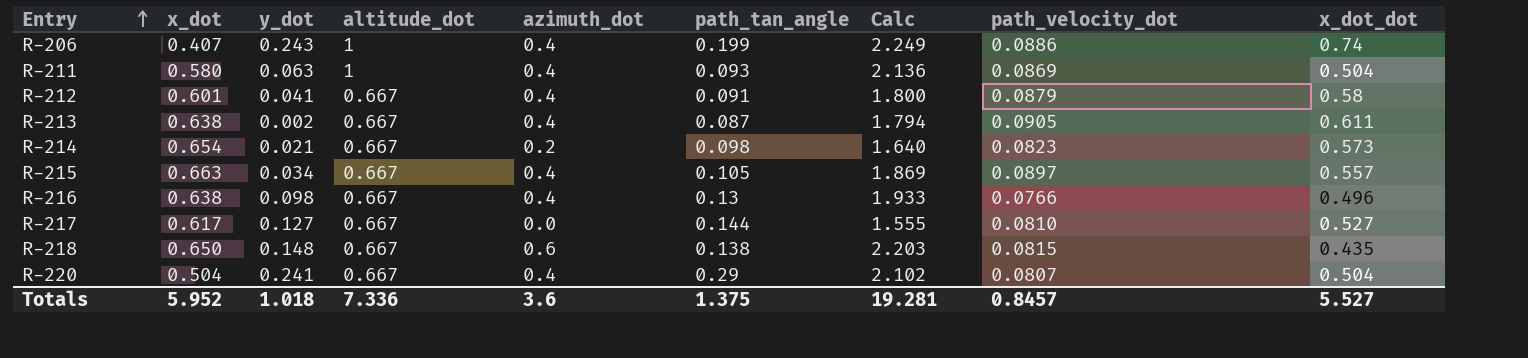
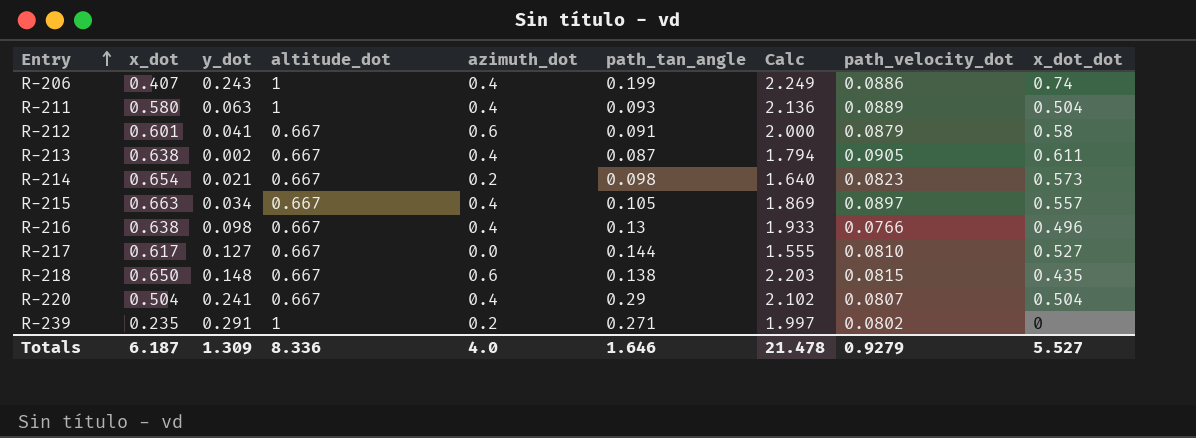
R-211 | path_velocity_dot: 0.0869 -> 0.0889
R-212 | azimuth_dot: 0.4 -> 0.6
R-212 | Calc: 1.800 -> 2.000
row R-239: none -> 0.235 | 0.291 | 1 | 0.2 | 0.271 | 1.997 | 0.0802 | 0
Totals | x_dot: 5.952 -> 6.187
Totals | y_dot: 1.018 -> 1.309
Totals | altitude_dot: 7.336 -> 8.336
Totals | azimuth_dot: 3.6 -> 4.0
Totals | path_tan_angle: 1.375 -> 1.646
Totals | Calc: 19.281 -> 21.478
Totals | path_velocity_dot: 0.8457 -> 0.9279

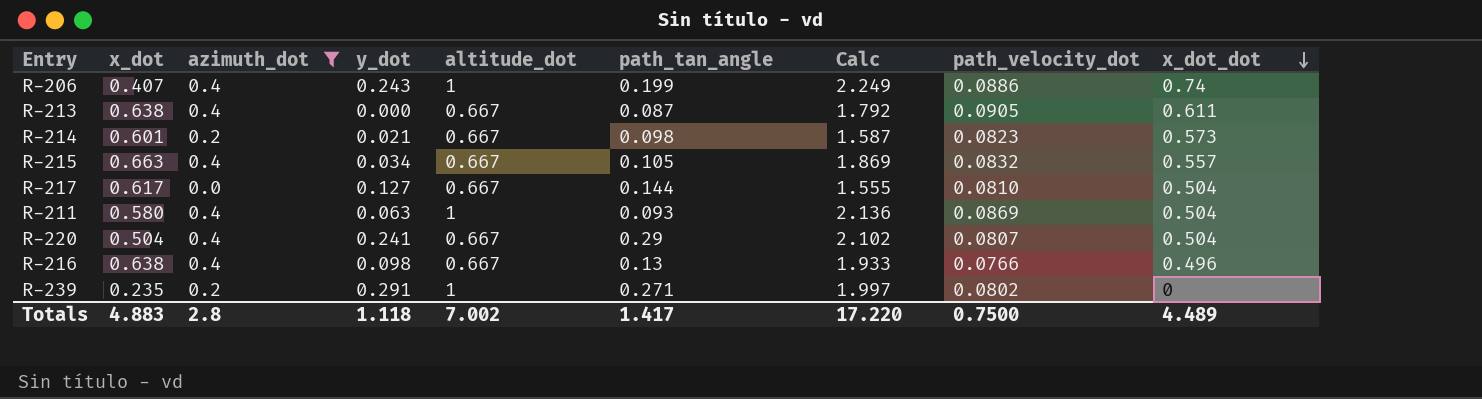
filter: none -> azimuth_dot != 0.6
row order: Entry ascending -> x_dot_dot descending
column azimuth_dot | position: 5 -> 3
R-213 | y_dot: 0.002 -> 0.000
R-213 | Calc: 1.794 -> 1.792
R-214 | x_dot: 0.654 -> 0.601
R-214 | Calc: 1.640 -> 1.587
R-215 | path_velocity_dot: 0.0897 -> 0.0832
R-217 | x_dot_dot: 0.527 -> 0.504
R-211 | path_velocity_dot: 0.0889 -> 0.0869
Totals | x_dot: 6.187 -> 4.883
Totals | azimuth_dot: 4.0 -> 2.8
Totals | y_dot: 1.309 -> 1.118
Totals | altitude_dot: 8.336 -> 7.002
Totals | path_tan_angle: 1.646 -> 1.417
Totals | Calc: 21.478 -> 17.220
Totals | path_velocity_dot: 0.9279 -> 0.7500
Totals | x_dot_dot: 5.527 -> 4.489

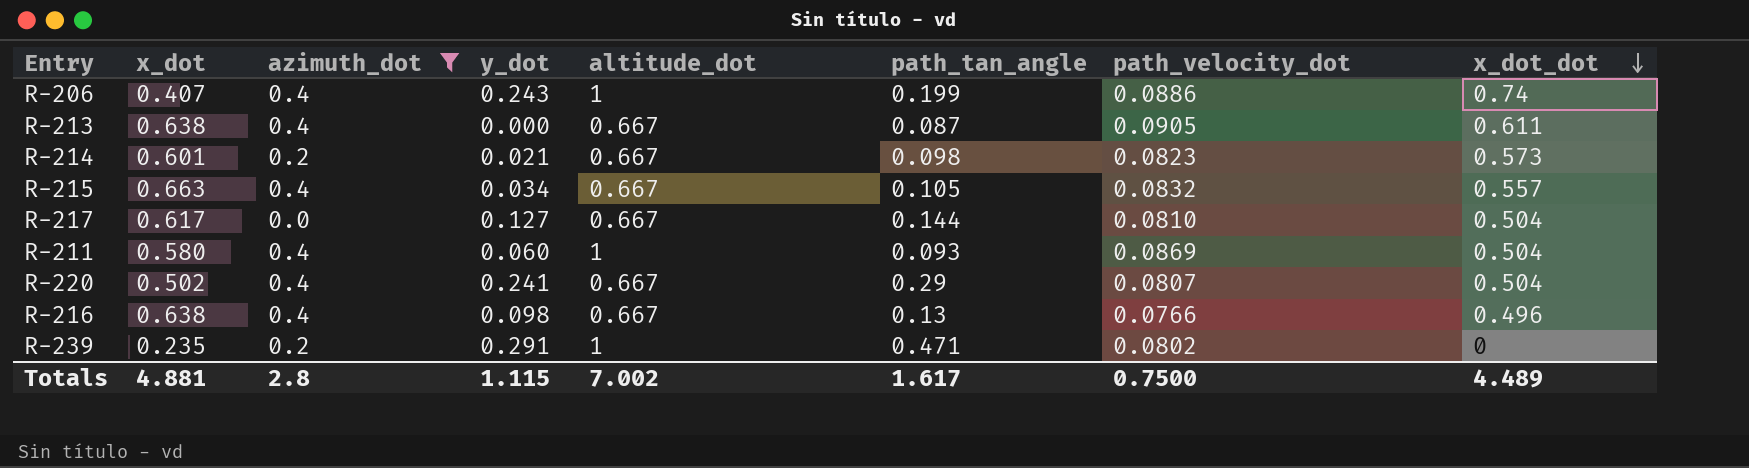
column Calc | formula: [x_dot] + [azimuth_dot] + [y_dot] + [altitude_dot] + [path_tan_angle] -> none
R-211 | y_dot: 0.063 -> 0.060
R-220 | x_dot: 0.504 -> 0.502
R-239 | path_tan_angle: 0.271 -> 0.471
Totals | x_dot: 4.883 -> 4.881
Totals | y_dot: 1.118 -> 1.115
Totals | path_tan_angle: 1.417 -> 1.617

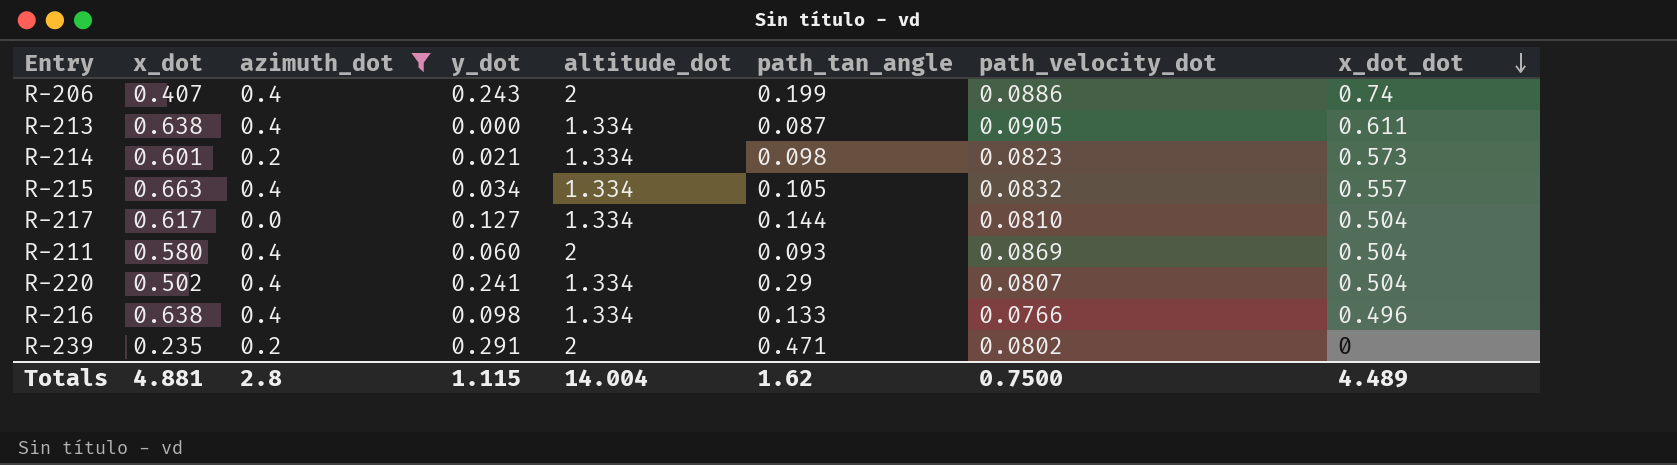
R-206 | altitude_dot: 1 -> 2
R-213 | altitude_dot: 0.667 -> 1.334
R-214 | altitude_dot: 0.667 -> 1.334
R-215 | altitude_dot: 0.667 -> 1.334
R-217 | altitude_dot: 0.667 -> 1.334
R-211 | altitude_dot: 1 -> 2
R-220 | altitude_dot: 0.667 -> 1.334
R-216 | altitude_dot: 0.667 -> 1.334
R-216 | path_tan_angle: 0.13 -> 0.133
R-239 | altitude_dot: 1 -> 2
Totals | altitude_dot: 7.002 -> 14.004
Totals | path_tan_angle: 1.617 -> 1.62

